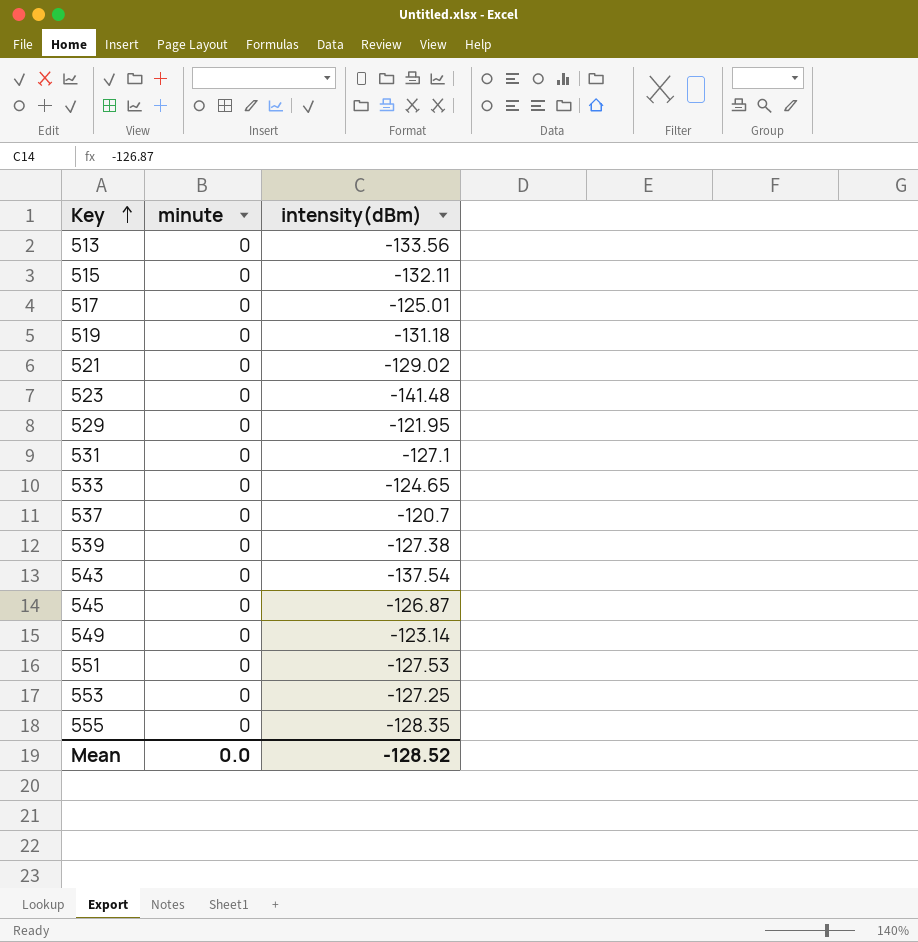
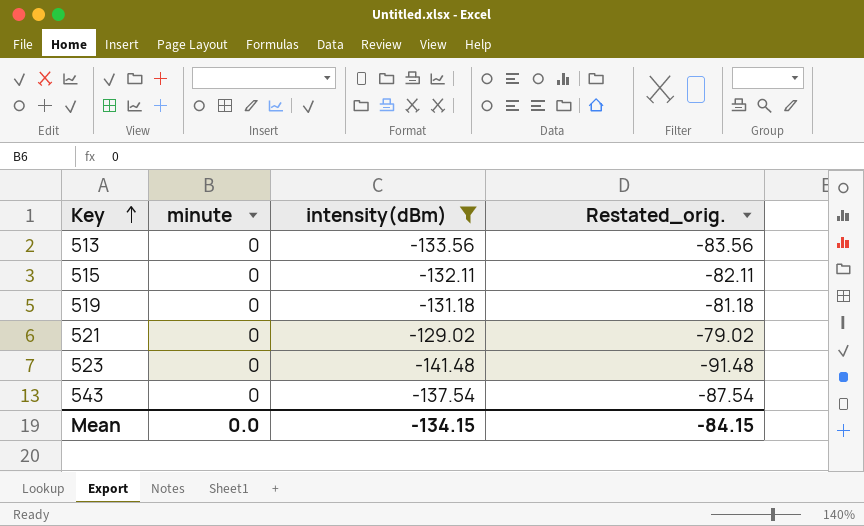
filter: none -> intensity(dBm) <= -129.02
column Restated_orig. | formula: none -> [intensity(dBm)] + 50
Mean | intensity(dBm): -128.52 -> -134.15

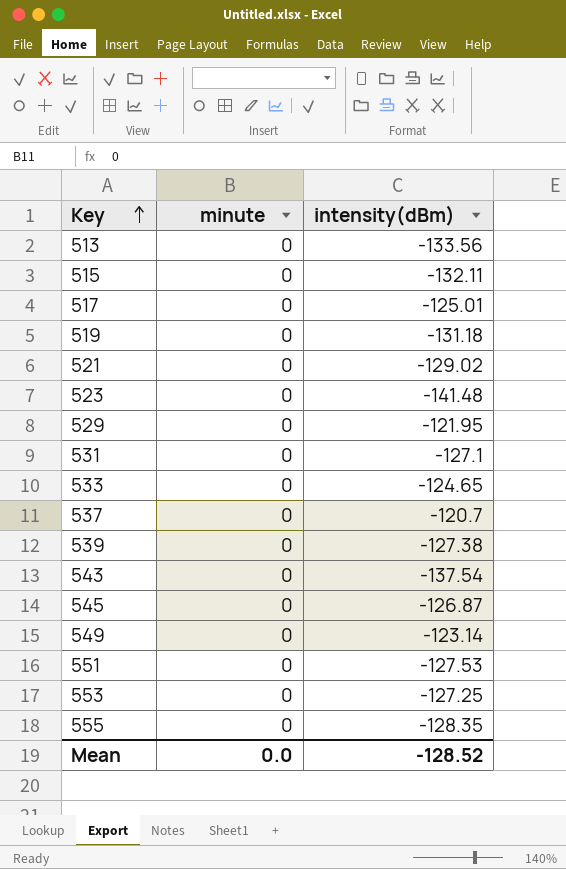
filter: intensity(dBm) <= -129.02 -> none
column Restated_orig. | formula: [intensity(dBm)] + 50 -> none
Mean | intensity(dBm): -134.15 -> -128.52

